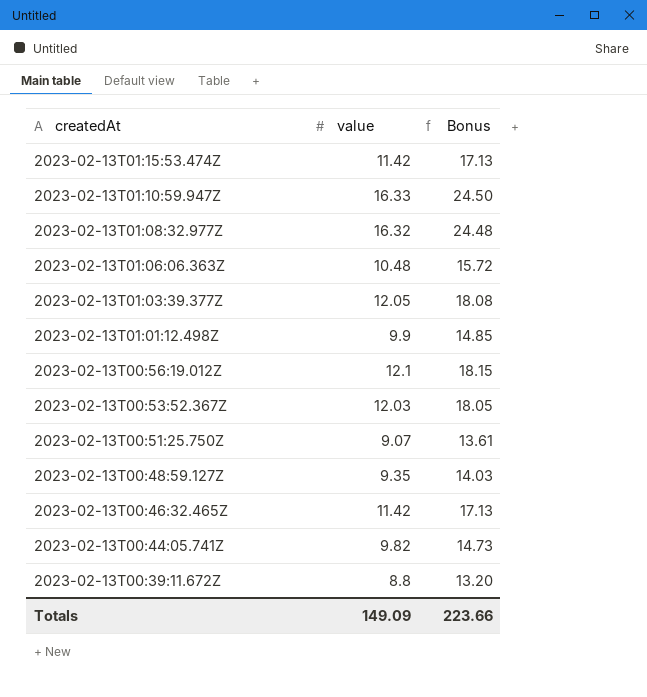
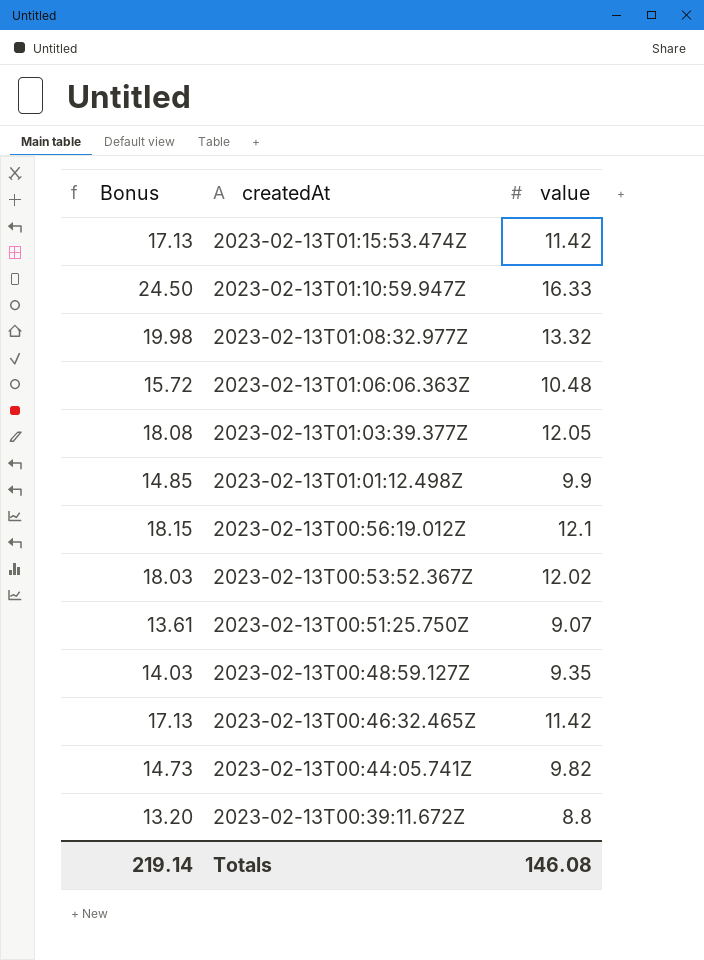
column Bonus | position: 3 -> 1
2023-02-13T01:08:32.977Z | Bonus: 24.48 -> 19.98
2023-02-13T01:08:32.977Z | value: 16.32 -> 13.32
2023-02-13T00:53:52.367Z | Bonus: 18.05 -> 18.03
2023-02-13T00:53:52.367Z | value: 12.03 -> 12.02
Totals | Bonus: 223.66 -> 219.14
Totals | value: 149.09 -> 146.08

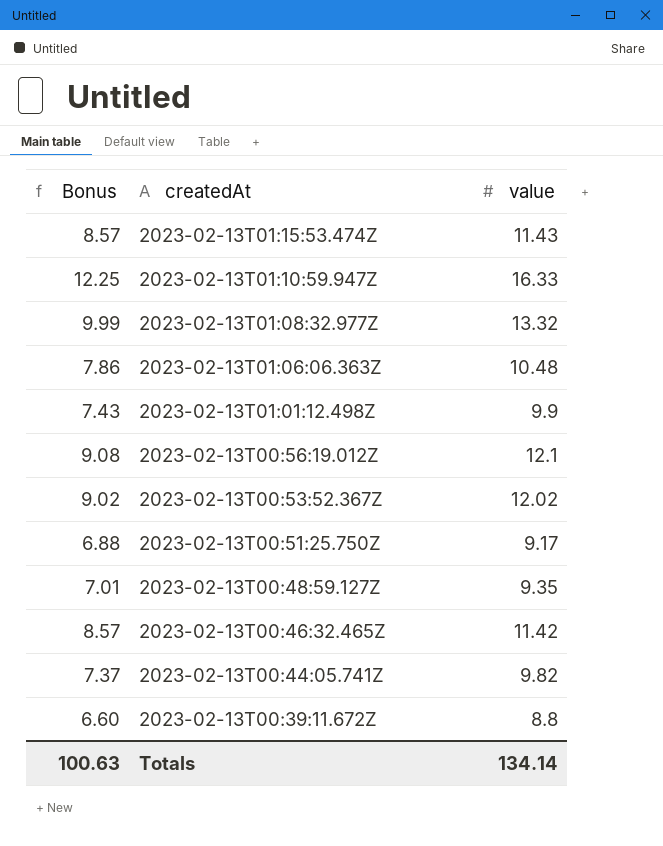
column Bonus | formula: [value] * 1.5 -> [value] * 0.75
row 2023-02-13T01:03:39.377Z: 18.08 | 12.05 -> none
2023-02-13T01:15:53.474Z | value: 11.42 -> 11.43
2023-02-13T00:51:25.750Z | value: 9.07 -> 9.17
Totals | Bonus: 219.14 -> 100.63
Totals | value: 146.08 -> 134.14

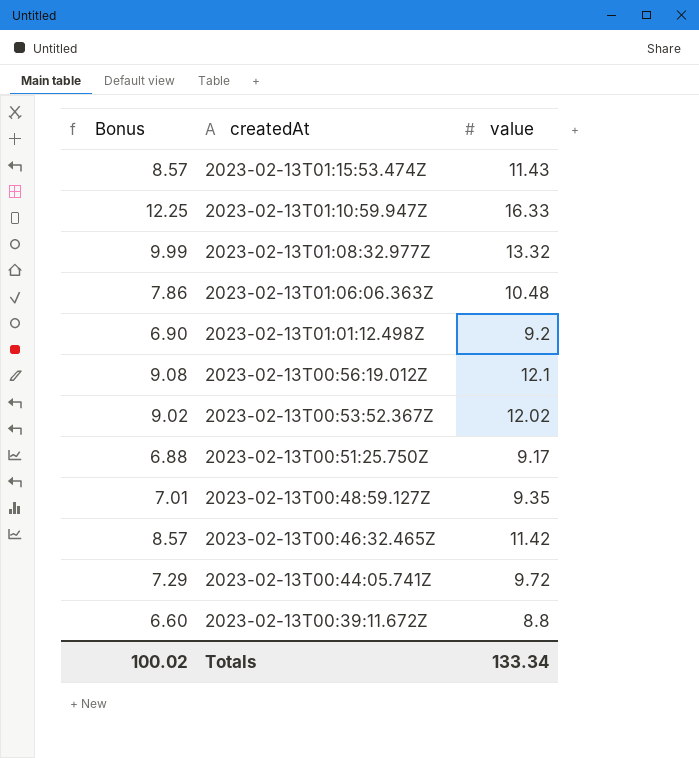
2023-02-13T01:01:12.498Z | Bonus: 7.43 -> 6.90
2023-02-13T01:01:12.498Z | value: 9.9 -> 9.2
2023-02-13T00:44:05.741Z | Bonus: 7.37 -> 7.29
2023-02-13T00:44:05.741Z | value: 9.82 -> 9.72
Totals | Bonus: 100.63 -> 100.02
Totals | value: 134.14 -> 133.34

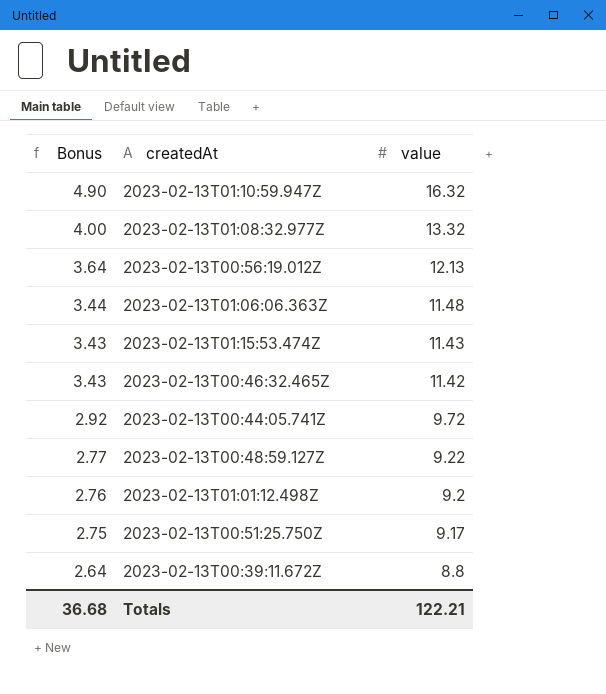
row order: createdAt descending -> Bonus descending
column Bonus | formula: [value] * 0.75 -> [value] * 0.3
row 2023-02-13T00:53:52.367Z: 9.02 | 12.02 -> none
2023-02-13T01:10:59.947Z | value: 16.33 -> 16.32
2023-02-13T00:56:19.012Z | value: 12.1 -> 12.13
2023-02-13T01:06:06.363Z | value: 10.48 -> 11.48
2023-02-13T00:48:59.127Z | value: 9.35 -> 9.22
Totals | Bonus: 100.02 -> 36.68
Totals | value: 133.34 -> 122.21

